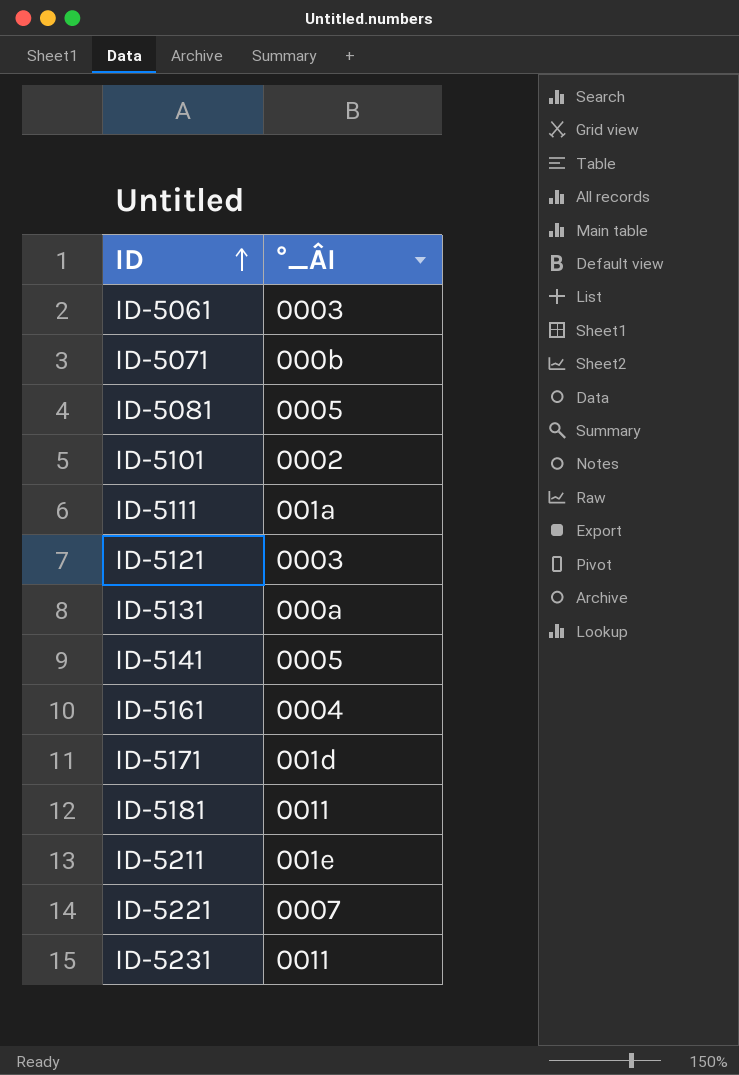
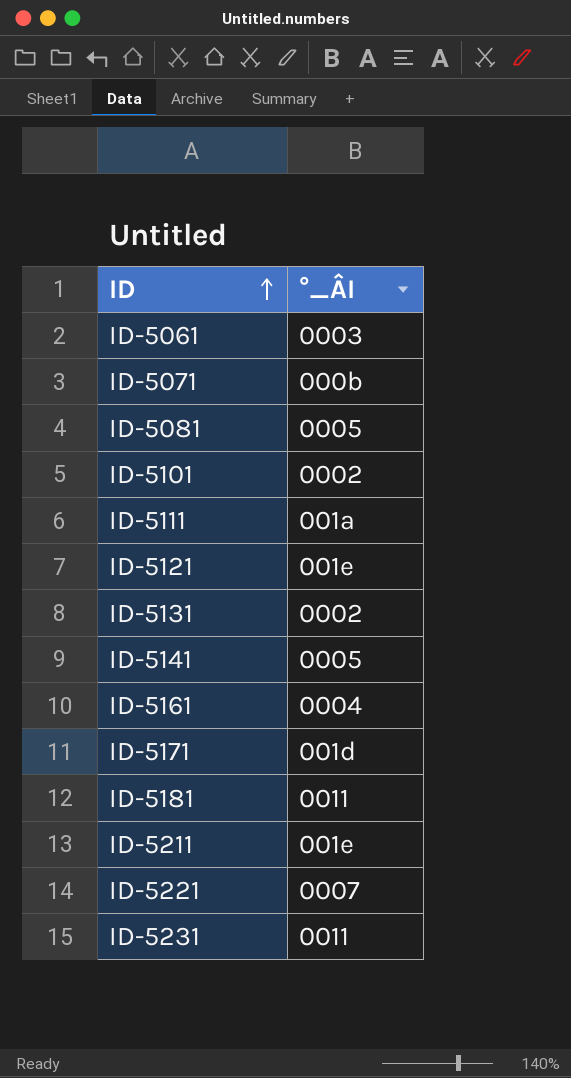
ID-5121 | °_ÂI: 0003 -> 001e
ID-5131 | °_ÂI: 000a -> 0002

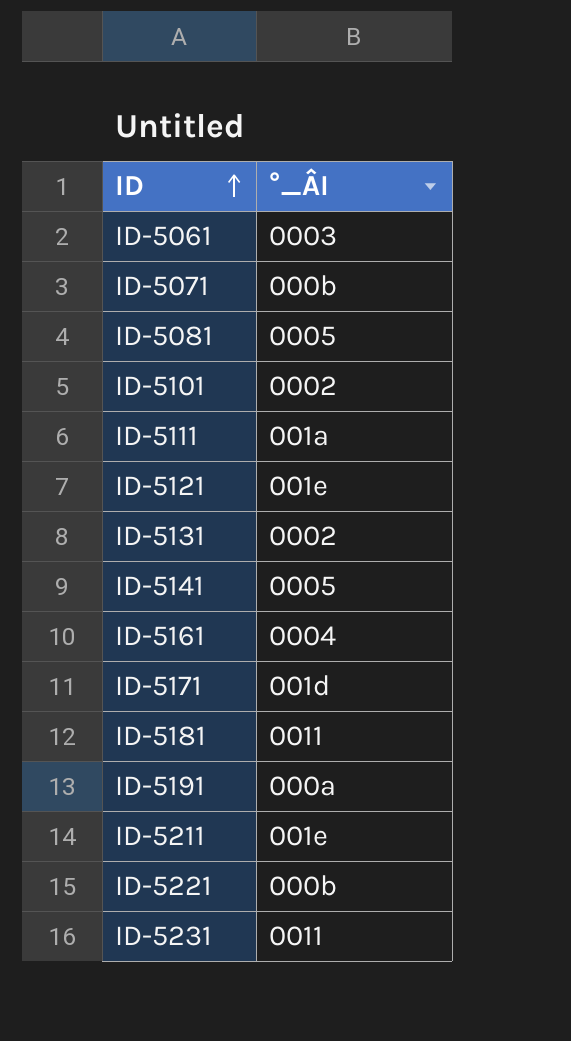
row ID-5191: none -> 000a
ID-5221 | °_ÂI: 0007 -> 000b

